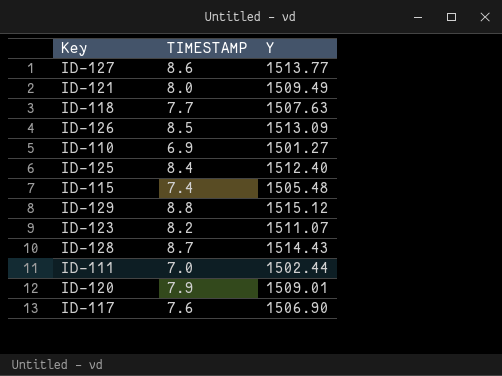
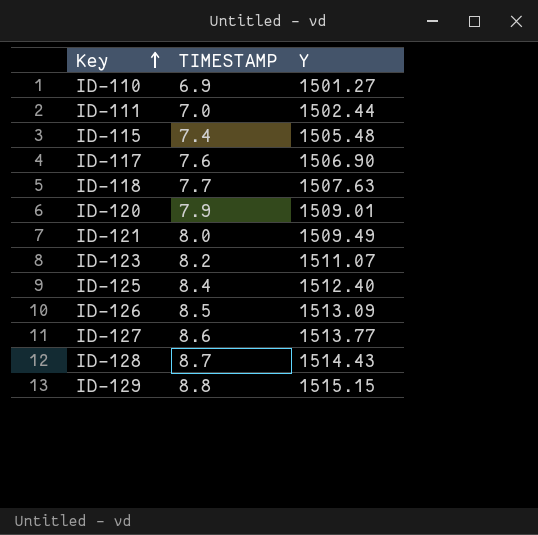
row order: none -> Key ascending
ID-129 | Y: 1515.12 -> 1515.15

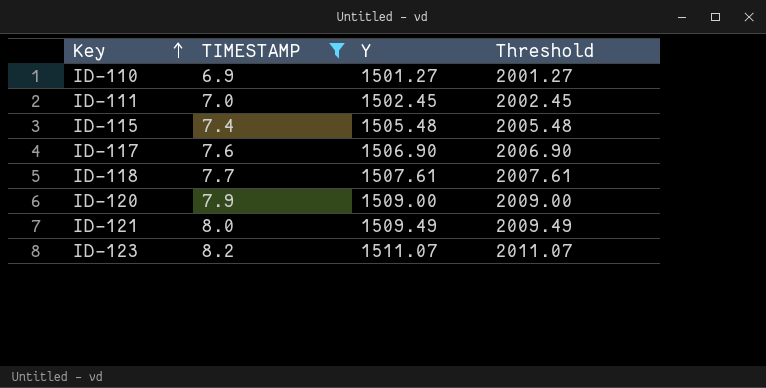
filter: none -> TIMESTAMP <= 8.2
column Threshold | formula: none -> [Y] + 500
ID-111 | Y: 1502.44 -> 1502.45
ID-118 | Y: 1507.63 -> 1507.61
ID-120 | Y: 1509.01 -> 1509.00

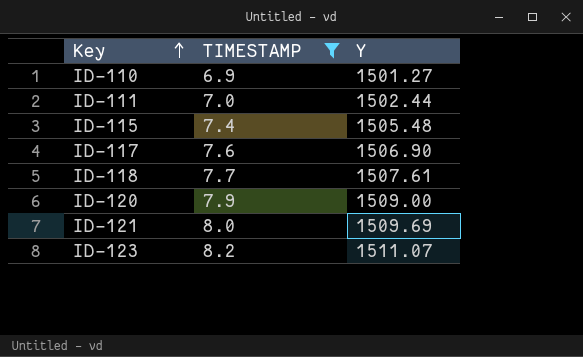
column Threshold | formula: [Y] + 500 -> none
ID-111 | Y: 1502.45 -> 1502.44
ID-121 | Y: 1509.49 -> 1509.69

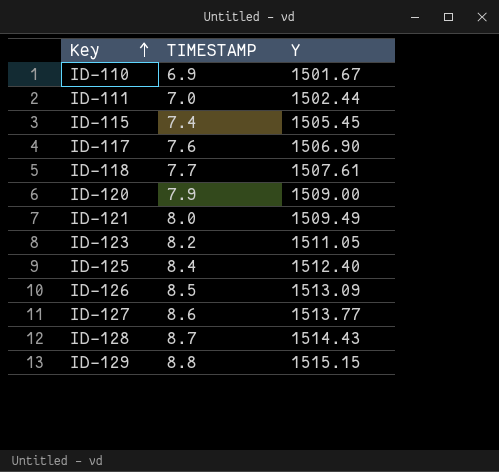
filter: TIMESTAMP <= 8.2 -> none
ID-110 | Y: 1501.27 -> 1501.67
ID-115 | Y: 1505.48 -> 1505.45
ID-121 | Y: 1509.69 -> 1509.49
ID-123 | Y: 1511.07 -> 1511.05

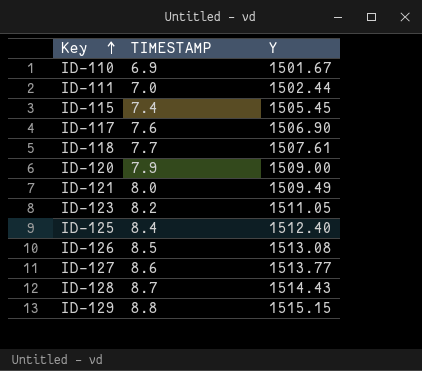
ID-126 | Y: 1513.09 -> 1513.08

